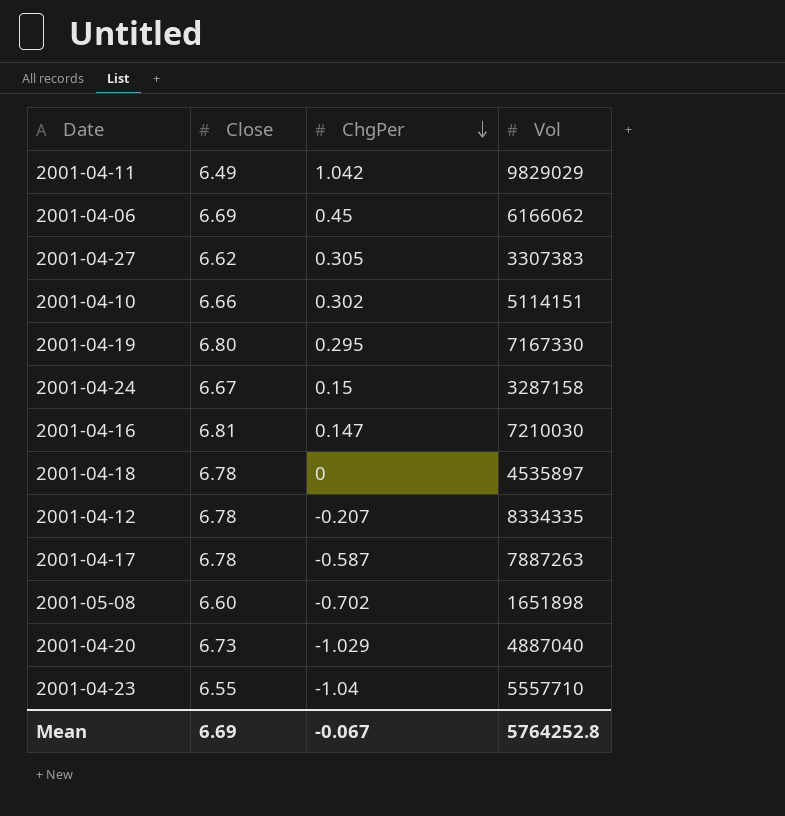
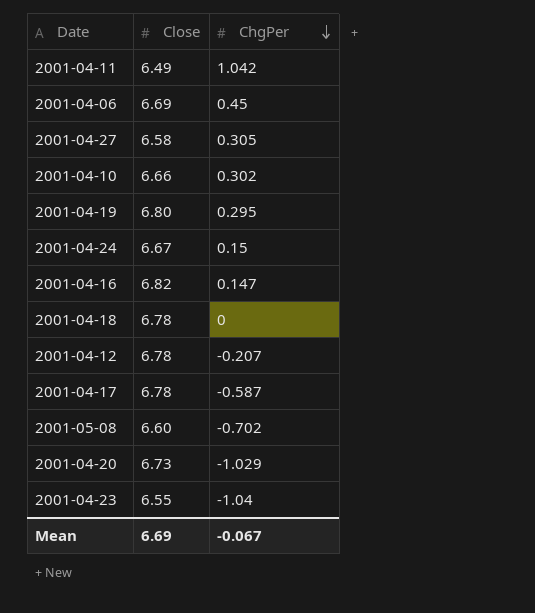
column Vol | position: 4 -> none
2001-04-27 | Close: 6.62 -> 6.58
2001-04-16 | Close: 6.81 -> 6.82

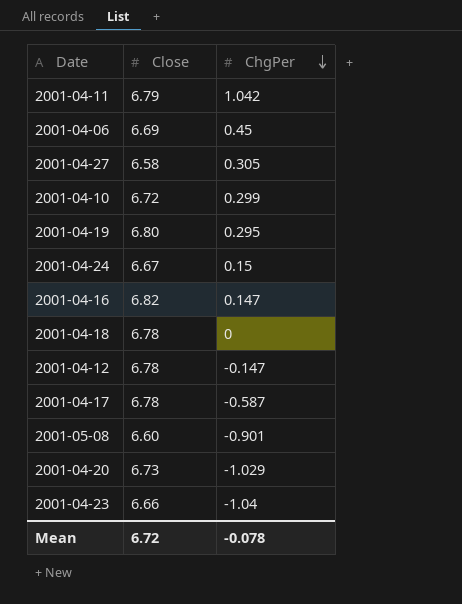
2001-04-11 | Close: 6.49 -> 6.79
2001-04-10 | Close: 6.66 -> 6.72
2001-04-10 | ChgPer: 0.302 -> 0.299
2001-04-12 | ChgPer: -0.207 -> -0.147
2001-05-08 | ChgPer: -0.702 -> -0.901
2001-04-23 | Close: 6.55 -> 6.66
Mean | Close: 6.69 -> 6.72
Mean | ChgPer: -0.067 -> -0.078

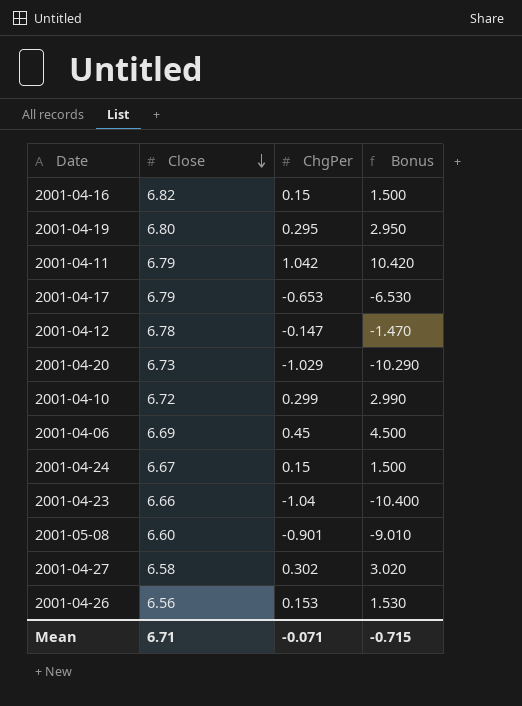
row order: ChgPer descending -> Close descending
column Bonus | formula: none -> [ChgPer] * 10
row 2001-04-18: 6.78 | 0 -> none
2001-04-16 | ChgPer: 0.147 -> 0.15
2001-04-17 | Close: 6.78 -> 6.79
2001-04-17 | ChgPer: -0.587 -> -0.653
2001-04-27 | ChgPer: 0.305 -> 0.302
row 2001-04-26: none -> 6.56 | 0.153 | 1.530
Mean | Close: 6.72 -> 6.71
Mean | ChgPer: -0.078 -> -0.071

